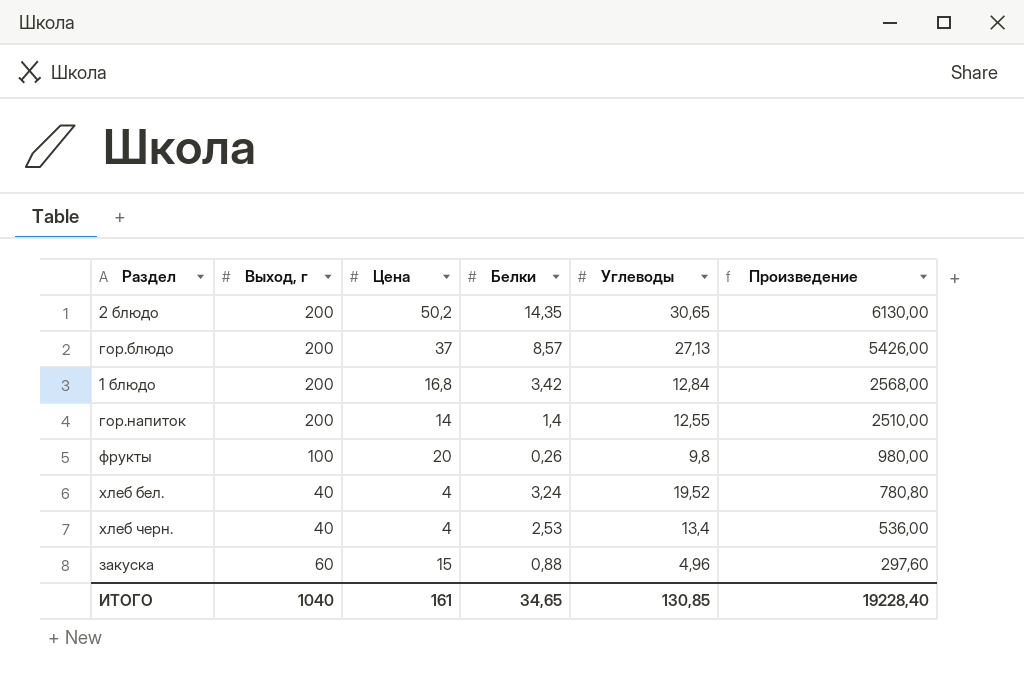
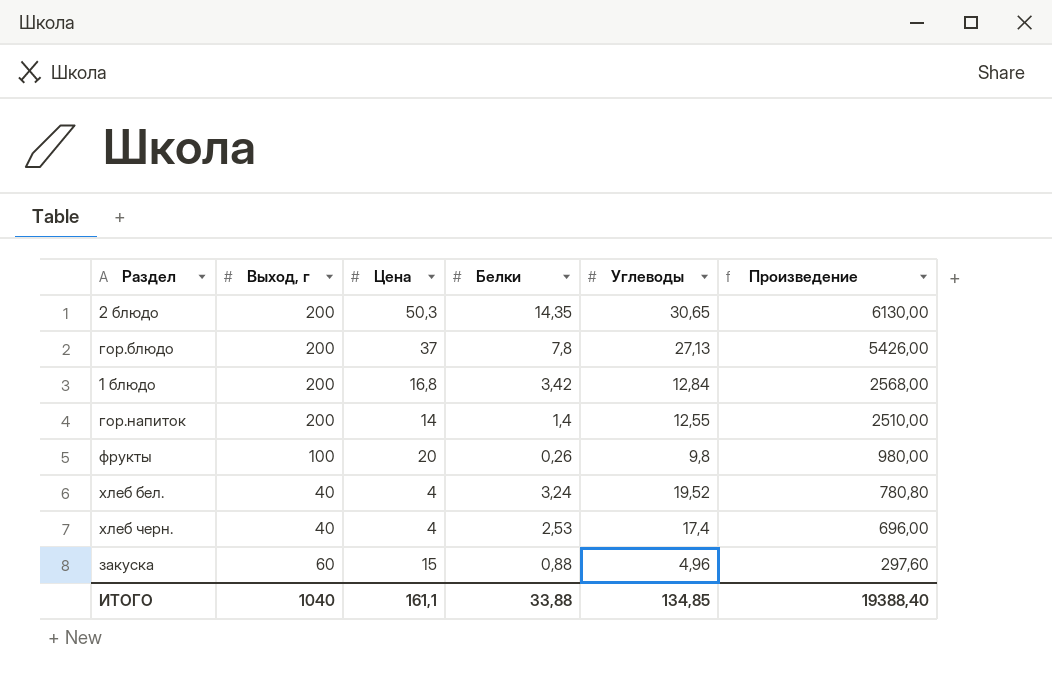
2 блюдо | Цена: 50,2 -> 50,3
гор.блюдо | Белки: 8,57 -> 7,8
хлеб черн. | Углеводы: 13,4 -> 17,4
хлеб черн. | Произведение: 536,00 -> 696,00
ИТОГО | Цена: 161 -> 161,1
ИТОГО | Белки: 34,65 -> 33,88
ИТОГО | Углеводы: 130,85 -> 134,85
ИТОГО | Произведение: 19228,40 -> 19388,40

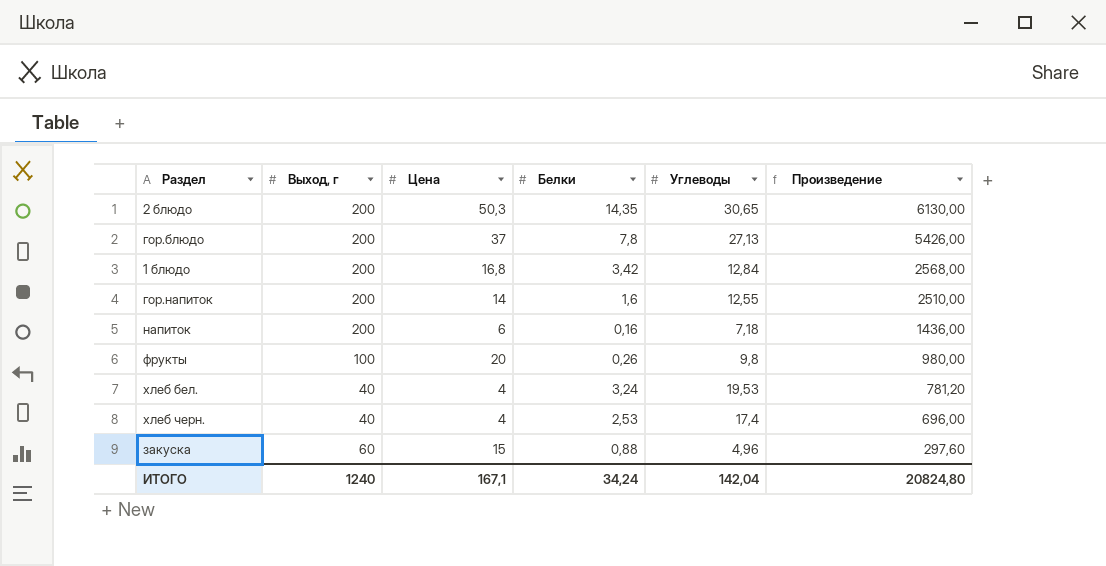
гор.напиток | Белки: 1,4 -> 1,6
row напиток: none -> 200 | 6 | 0,16 | 7,18 | 1436,00
хлеб бел. | Углеводы: 19,52 -> 19,53
хлеб бел. | Произведение: 780,80 -> 781,20
ИТОГО | Выход, г: 1040 -> 1240
ИТОГО | Цена: 161,1 -> 167,1
ИТОГО | Белки: 33,88 -> 34,24
ИТОГО | Углеводы: 134,85 -> 142,04
ИТОГО | Произведение: 19388,40 -> 20824,80

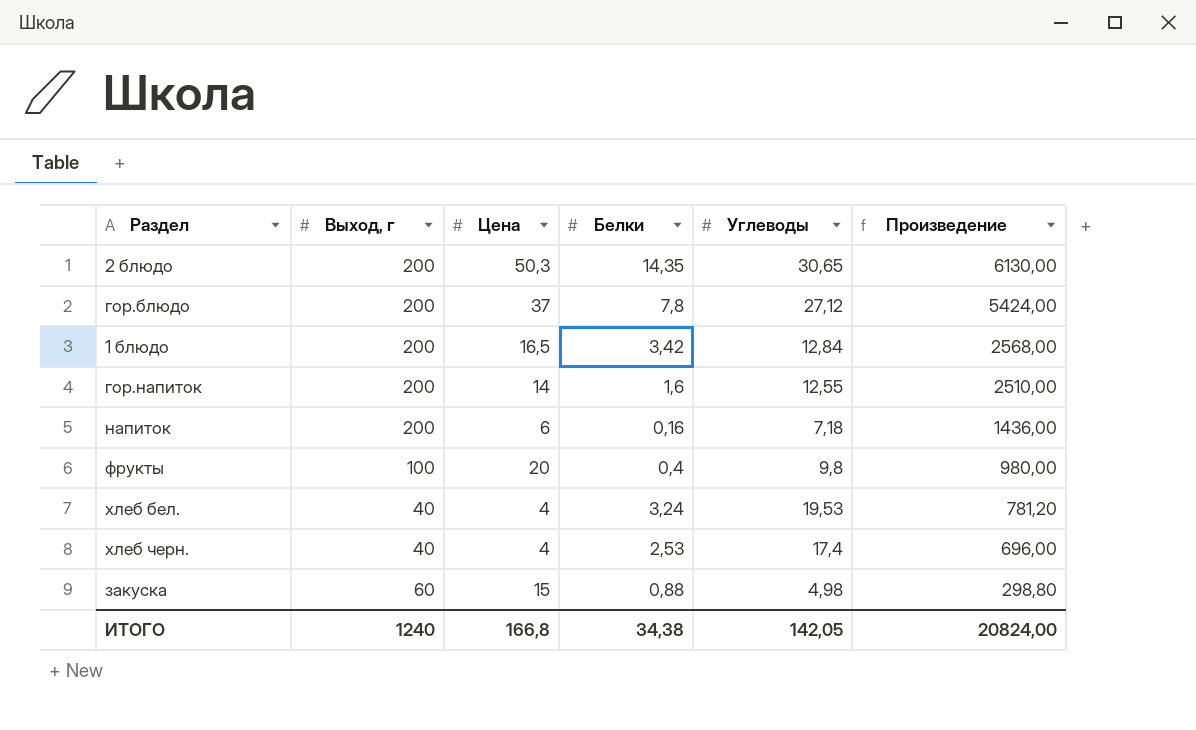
гор.блюдо | Углеводы: 27,13 -> 27,12
гор.блюдо | Произведение: 5426,00 -> 5424,00
1 блюдо | Цена: 16,8 -> 16,5
фрукты | Белки: 0,26 -> 0,4
закуска | Углеводы: 4,96 -> 4,98
закуска | Произведение: 297,60 -> 298,80
ИТОГО | Цена: 167,1 -> 166,8
ИТОГО | Белки: 34,24 -> 34,38
ИТОГО | Углеводы: 142,04 -> 142,05
ИТОГО | Произведение: 20824,80 -> 20824,00

